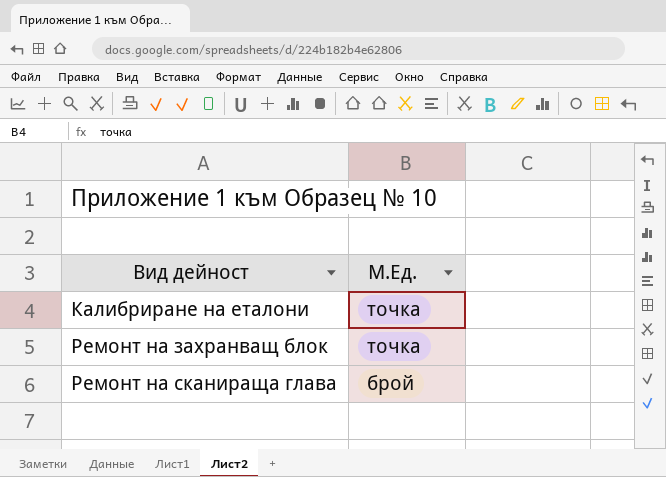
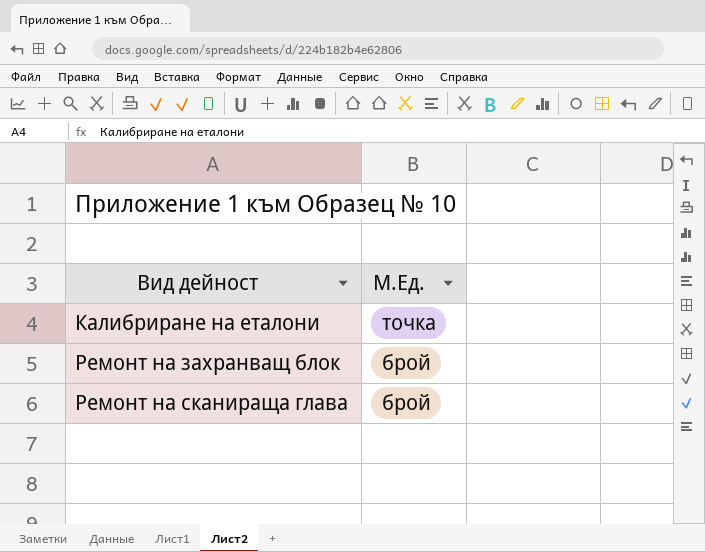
Ремонт на захранващ блок | M.Eд.: точка -> брой

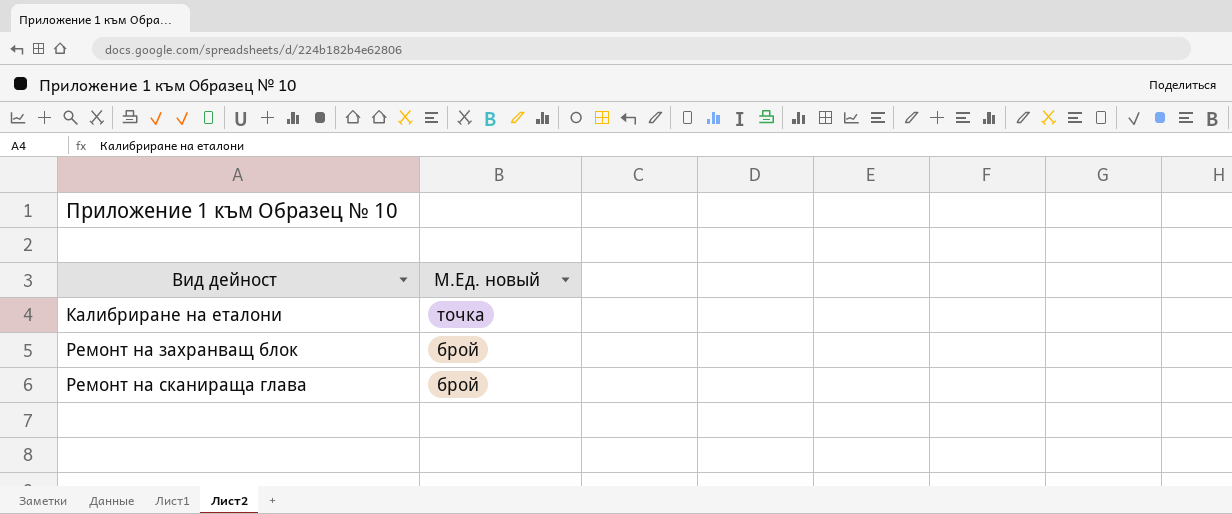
column name: M.Eд. -> M.Eд. новый

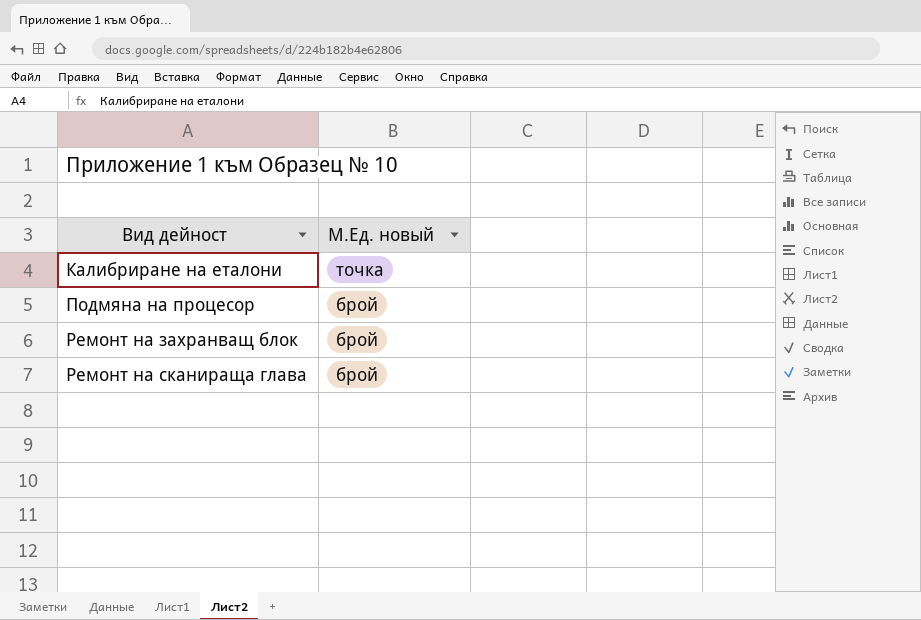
row Подмяна на процесор: none -> брой

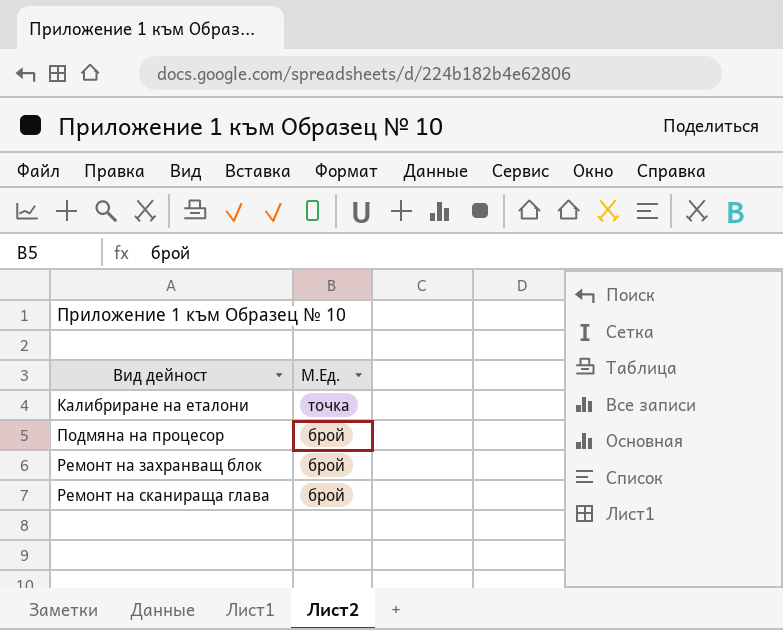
column name: M.Eд. новый -> M.Eд.

